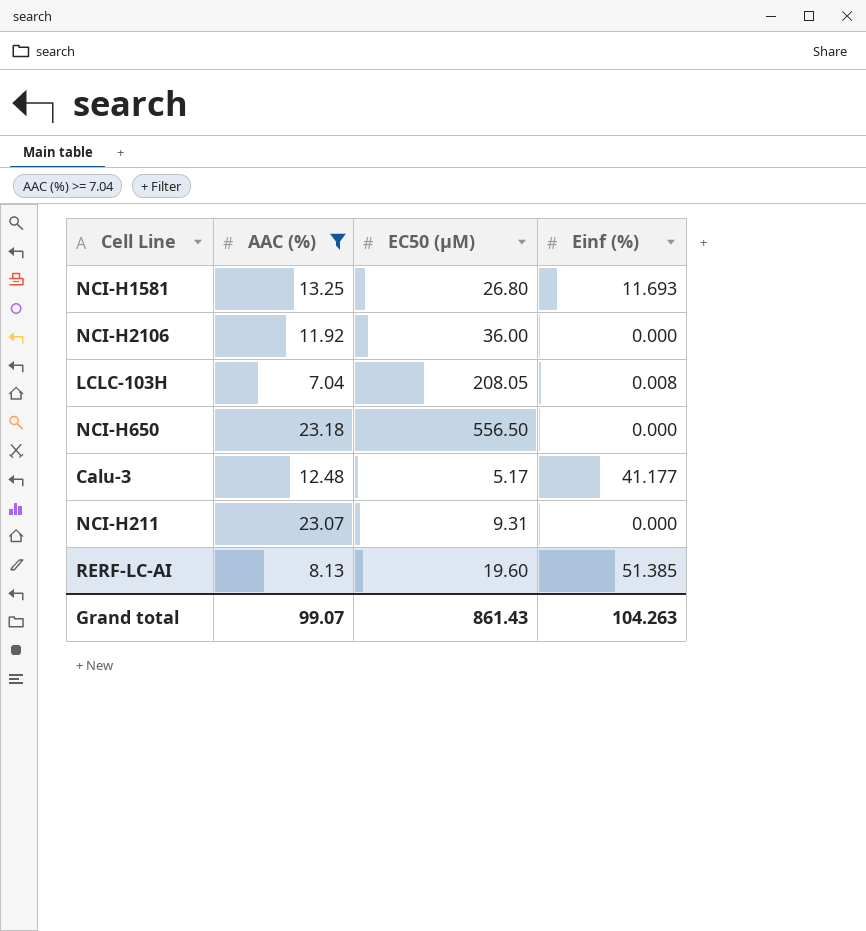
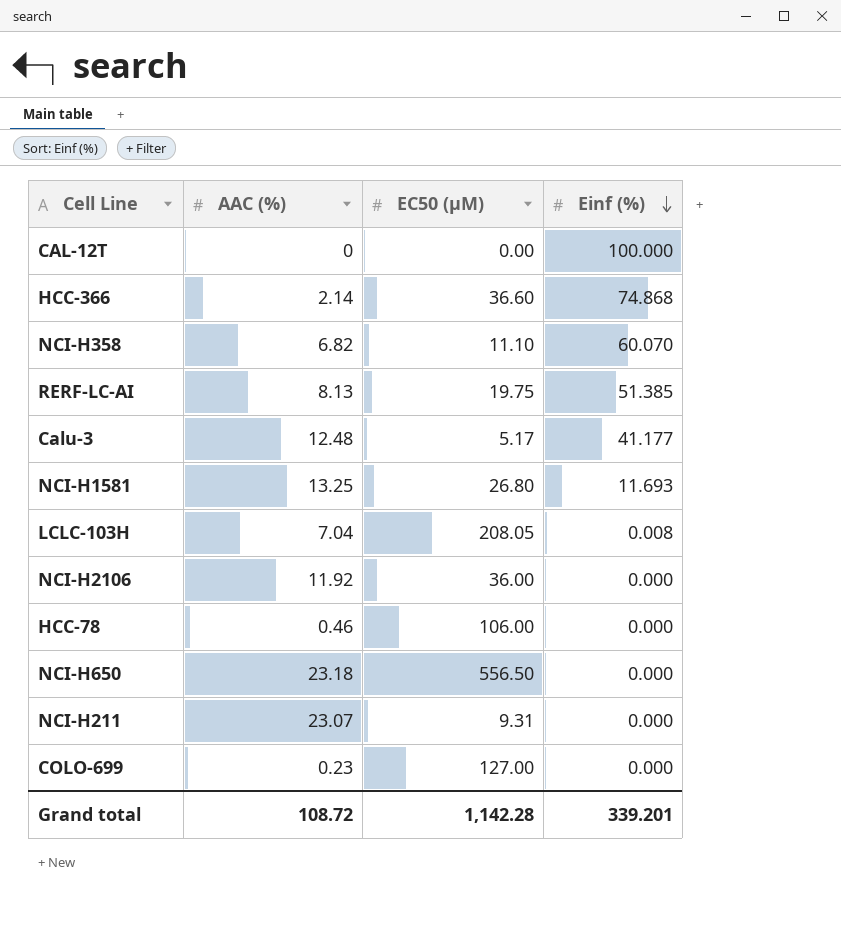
filter: AAC (%) >= 7.04 -> none
row order: none -> Einf (%) descending
RERF-LC-AI | EC50 (µM): 19.60 -> 19.75
Grand total | AAC (%): 99.07 -> 108.72
Grand total | EC50 (µM): 861.43 -> 1,142.28
Grand total | Einf (%): 104.263 -> 339.201

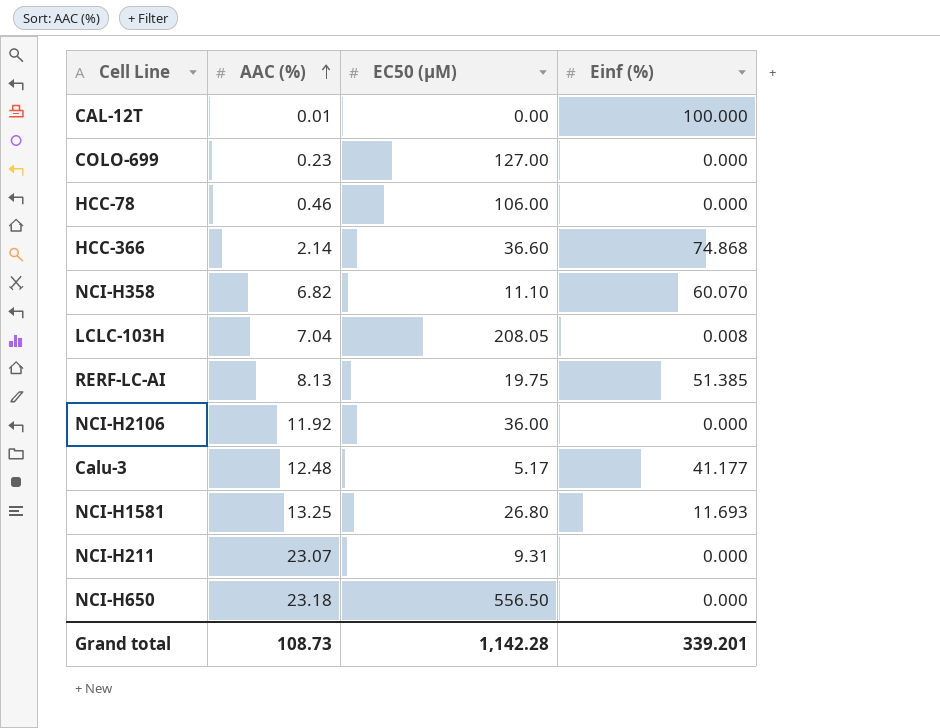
row order: Einf (%) descending -> AAC (%) ascending
CAL-12T | AAC (%): 0 -> 0.01
Grand total | AAC (%): 108.72 -> 108.73

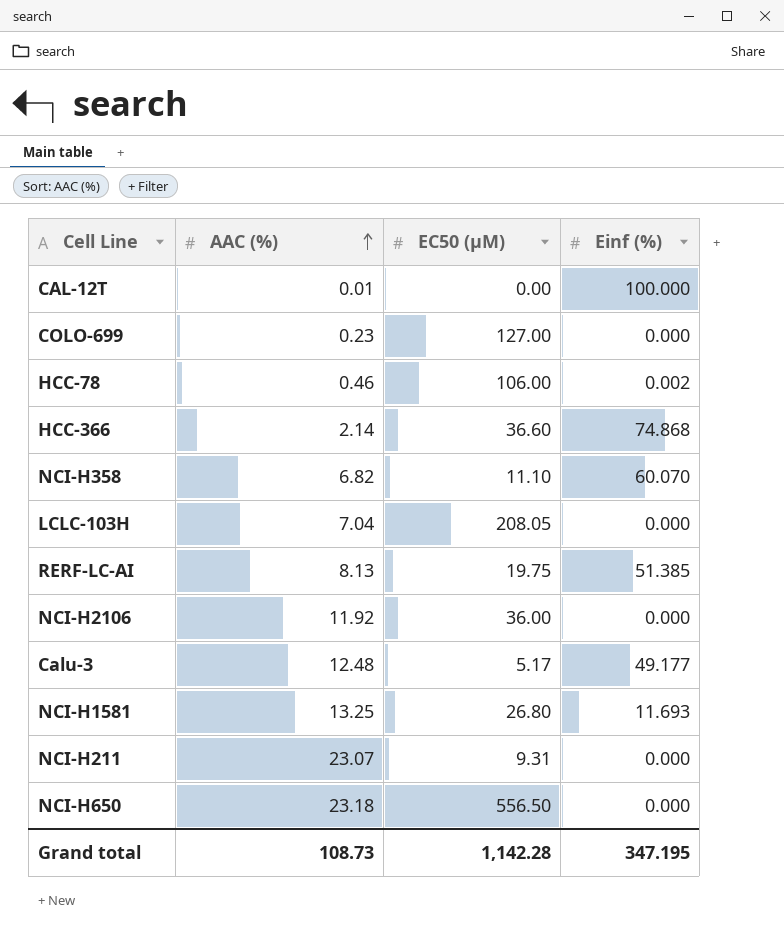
HCC-78 | Einf (%): 0.000 -> 0.002
LCLC-103H | Einf (%): 0.008 -> 0.000
Calu-3 | Einf (%): 41.177 -> 49.177
Grand total | Einf (%): 339.201 -> 347.195

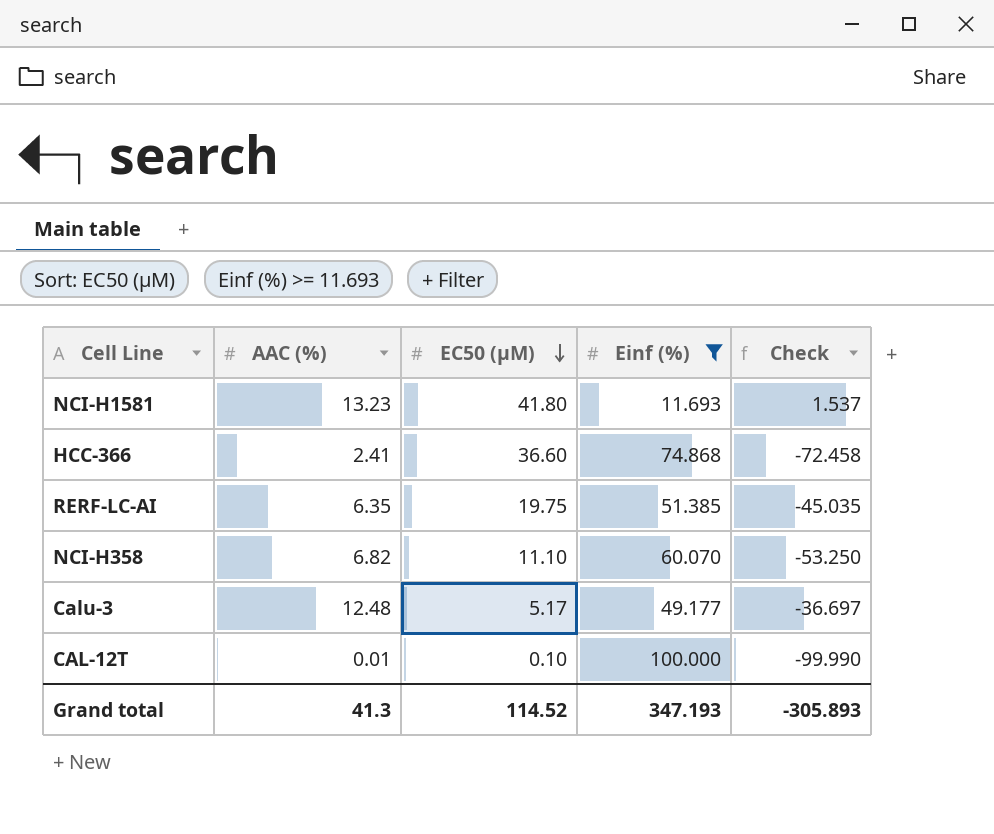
filter: none -> Einf (%) >= 11.693
row order: AAC (%) ascending -> EC50 (µM) descending
column Check | formula: none -> [AAC (%)] - [Einf (%)]
NCI-H1581 | AAC (%): 13.25 -> 13.23
NCI-H1581 | EC50 (µM): 26.80 -> 41.80
HCC-366 | AAC (%): 2.14 -> 2.41
RERF-LC-AI | AAC (%): 8.13 -> 6.35
CAL-12T | EC50 (µM): 0.00 -> 0.10
Grand total | AAC (%): 108.73 -> 41.3
Grand total | EC50 (µM): 1,142.28 -> 114.52
Grand total | Einf (%): 347.195 -> 347.193

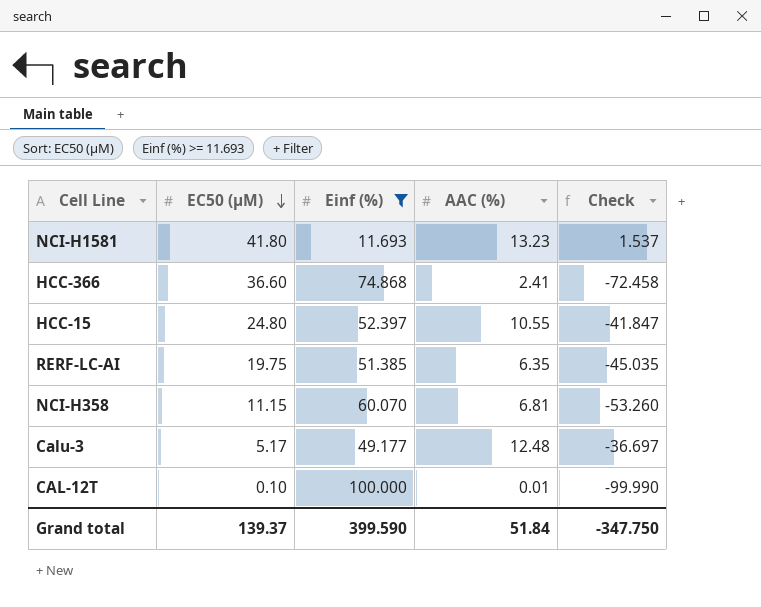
column AAC (%) | position: 2 -> 4
row HCC-15: none -> 24.80 | 52.397 | 10.55 | -41.847
NCI-H358 | EC50 (µM): 11.10 -> 11.15
NCI-H358 | AAC (%): 6.82 -> 6.81
NCI-H358 | Check: -53.250 -> -53.260
Grand total | EC50 (µM): 114.52 -> 139.37
Grand total | Einf (%): 347.193 -> 399.590
Grand total | AAC (%): 41.3 -> 51.84
Grand total | Check: -305.893 -> -347.750

